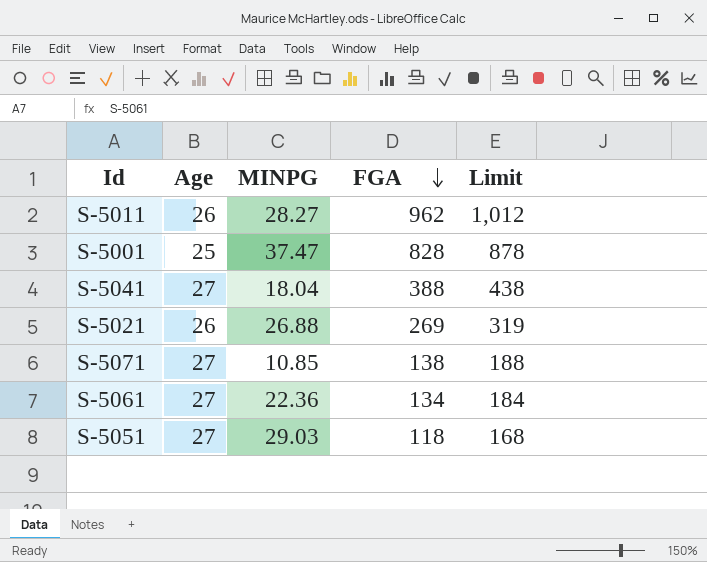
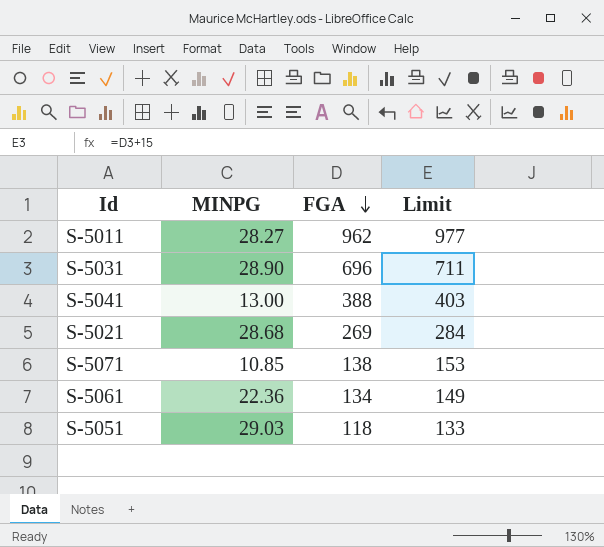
column Age | position: 2 -> none
column Limit | formula: [FGA] + 50 -> [FGA] + 15
row S-5001: 25 | 37.47 | 828 | 878 -> none
row S-5031: none -> 28.90 | 696 | 711
S-5041 | MINPG: 18.04 -> 13.00
S-5021 | MINPG: 26.88 -> 28.68

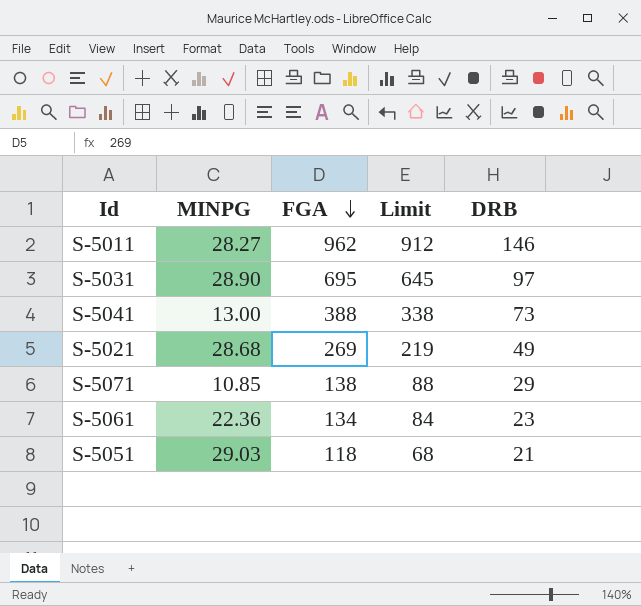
column Limit | formula: [FGA] + 15 -> [FGA] - 50
column DRB | position: none -> 5
S-5031 | FGA: 696 -> 695

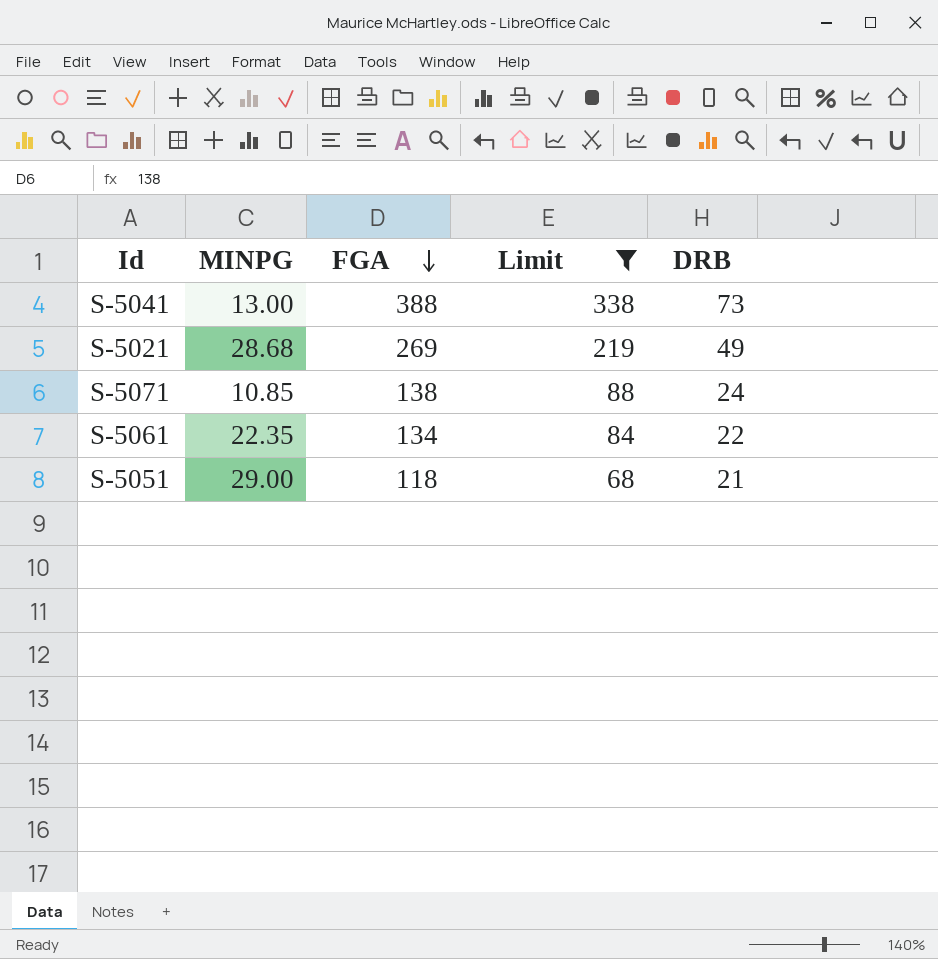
filter: none -> Limit <= 338
S-5071 | DRB: 29 -> 24
S-5061 | MINPG: 22.36 -> 22.35
S-5061 | DRB: 23 -> 22
S-5051 | MINPG: 29.03 -> 29.00

